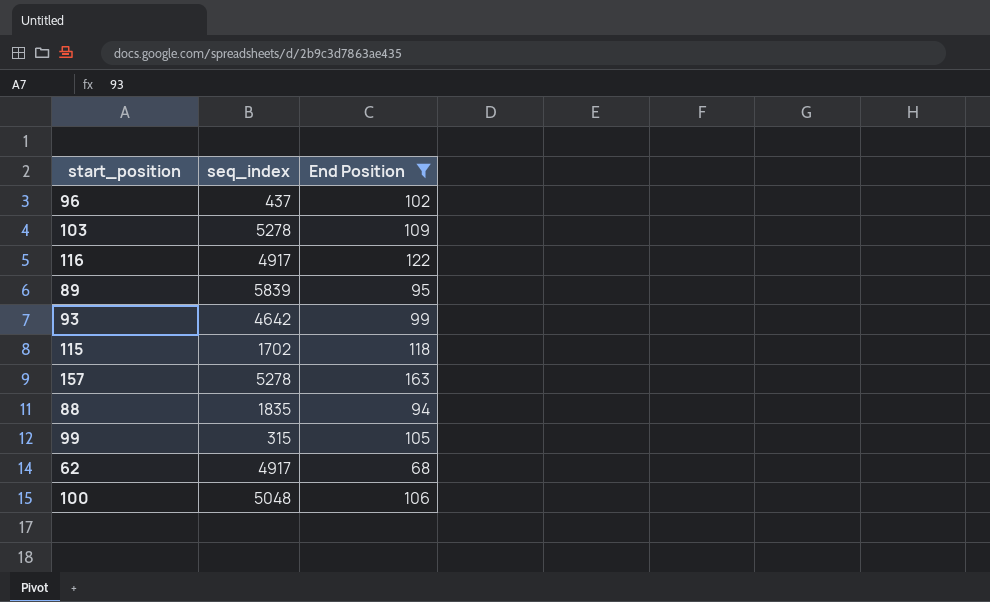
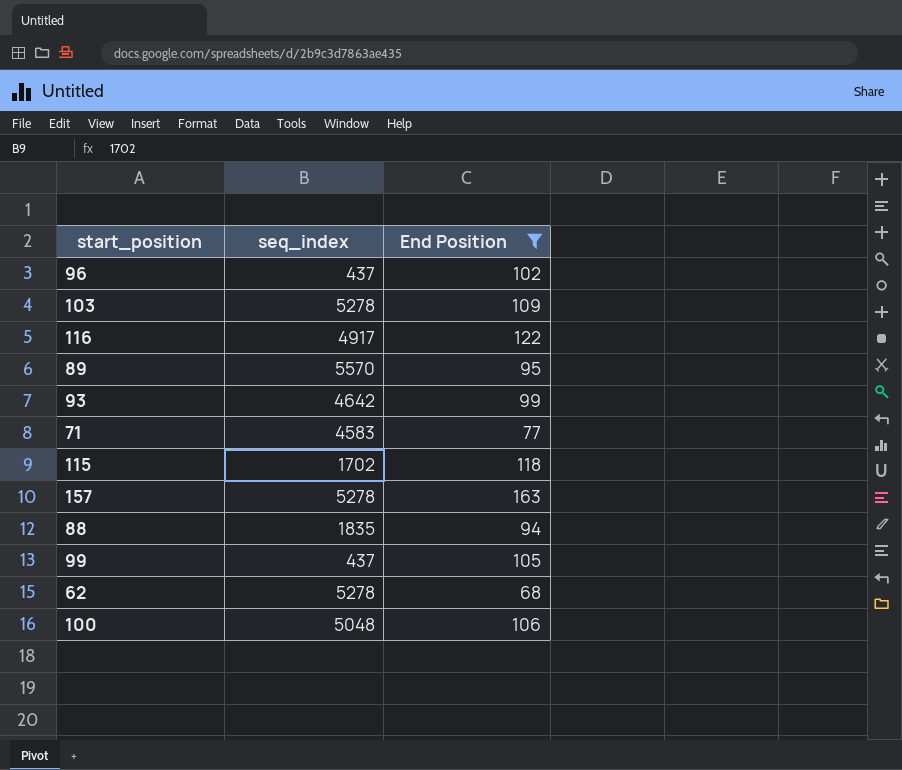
89 | seq_index: 5839 -> 5570
row 71: none -> 4583 | 77
99 | seq_index: 315 -> 437
62 | seq_index: 4917 -> 5278

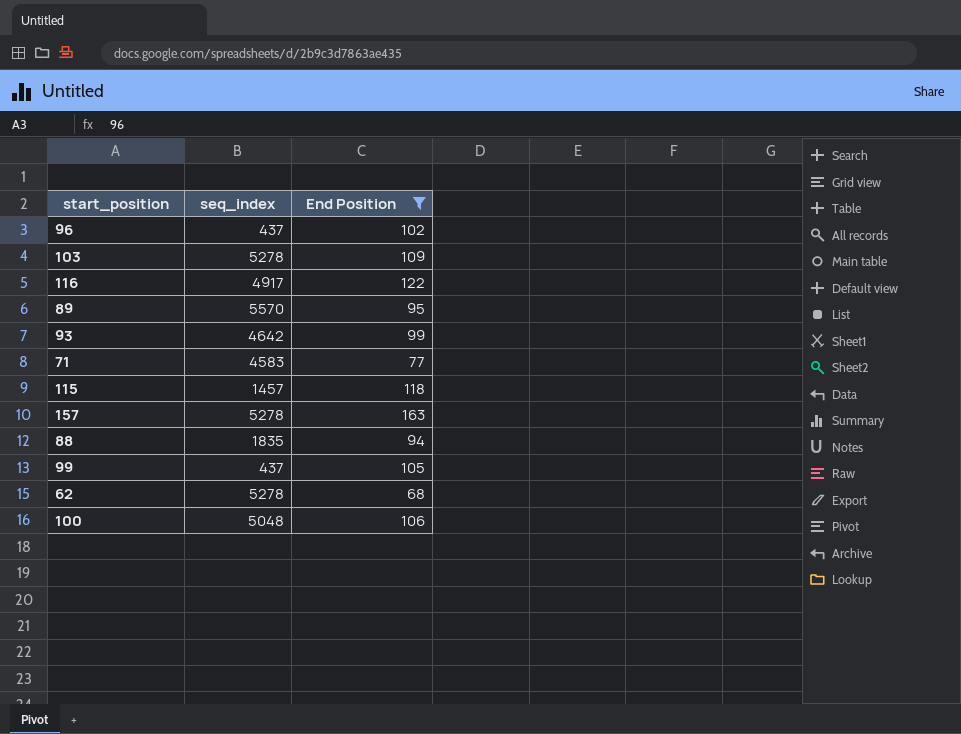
115 | seq_index: 1702 -> 1457

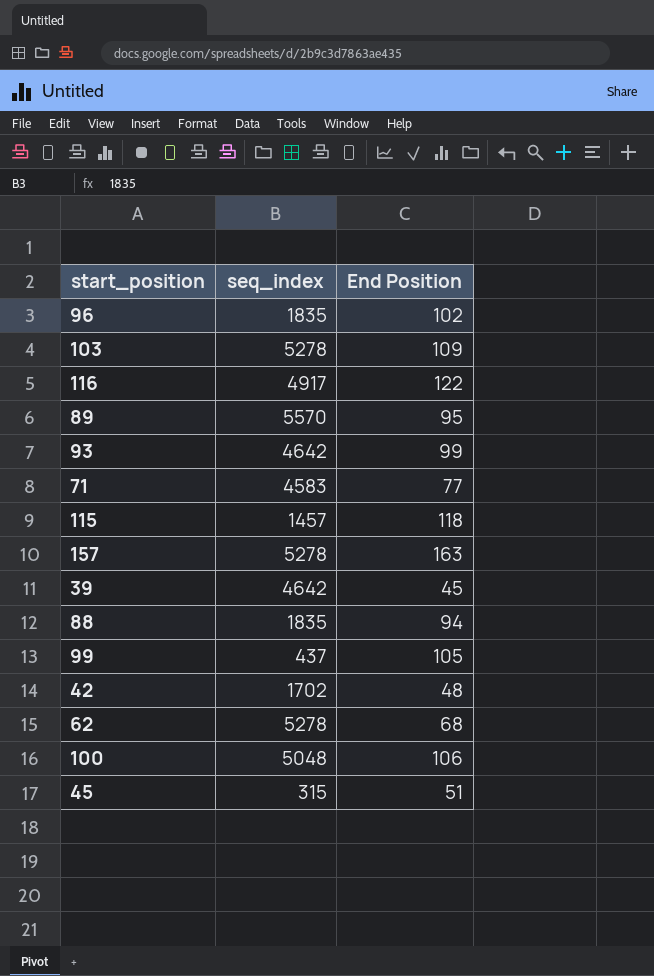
filter: End Position >= 68 -> none
96 | seq_index: 437 -> 1835

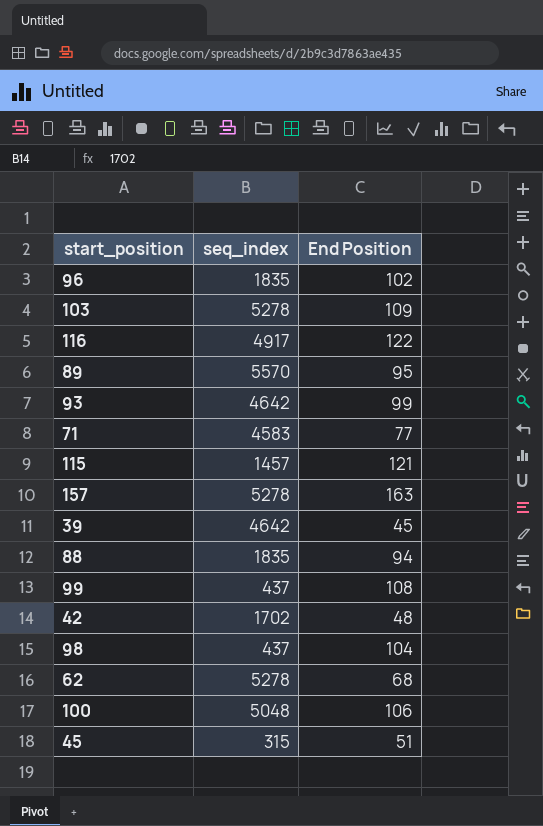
115 | End Position: 118 -> 121
99 | End Position: 105 -> 108
row 98: none -> 437 | 104

